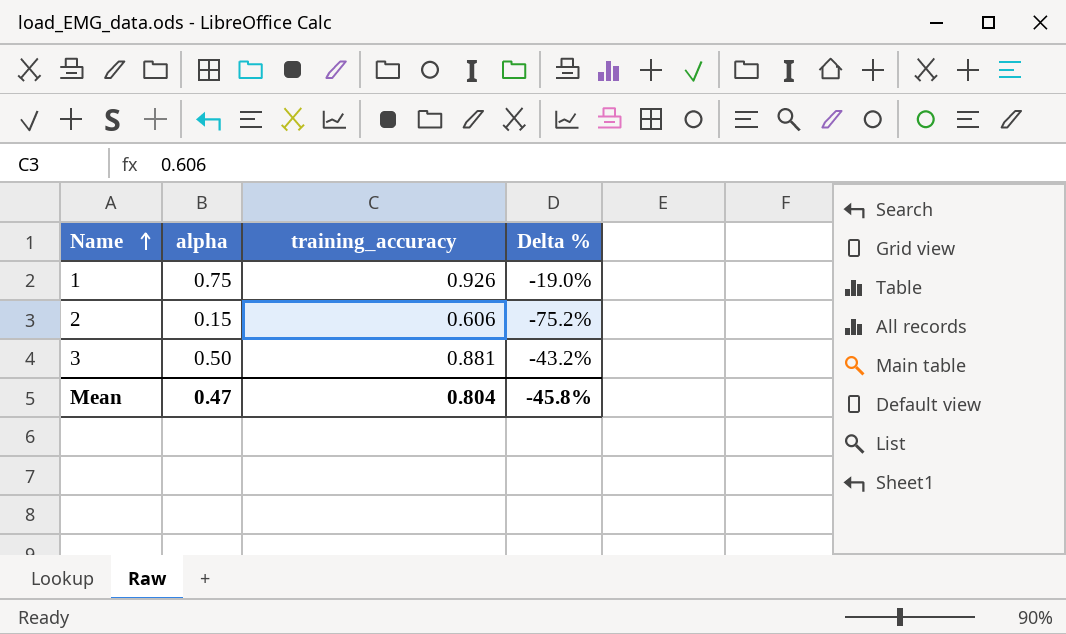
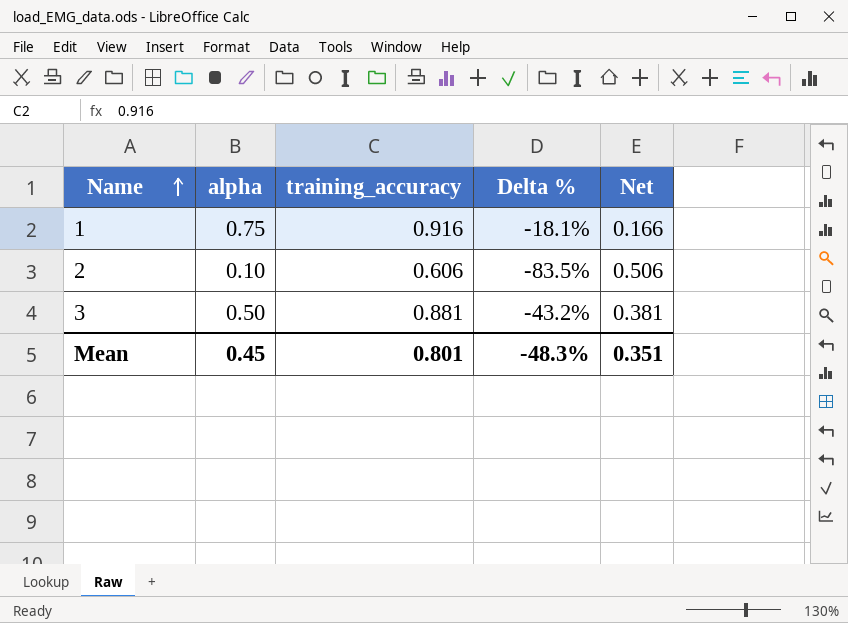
column Net | formula: none -> [training_accuracy] - [alpha]
1 | training_accuracy: 0.926 -> 0.916
1 | Delta %: -19.0% -> -18.1%
2 | alpha: 0.15 -> 0.10
2 | Delta %: -75.2% -> -83.5%
Mean | alpha: 0.47 -> 0.45
Mean | training_accuracy: 0.804 -> 0.801
Mean | Delta %: -45.8% -> -48.3%

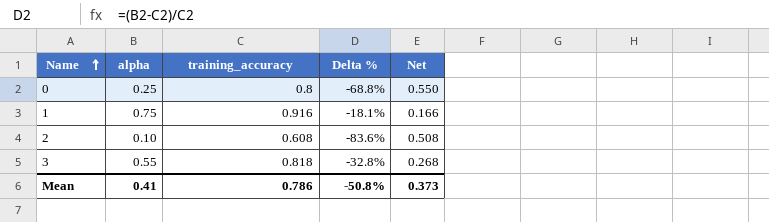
row 0: none -> 0.25 | 0.8 | -68.8% | 0.550
2 | training_accuracy: 0.606 -> 0.608
2 | Delta %: -83.5% -> -83.6%
2 | Net: 0.506 -> 0.508
3 | alpha: 0.50 -> 0.55
3 | training_accuracy: 0.881 -> 0.818
3 | Delta %: -43.2% -> -32.8%
3 | Net: 0.381 -> 0.268
Mean | alpha: 0.45 -> 0.41
Mean | training_accuracy: 0.801 -> 0.786
Mean | Delta %: -48.3% -> -50.8%
Mean | Net: 0.351 -> 0.373

